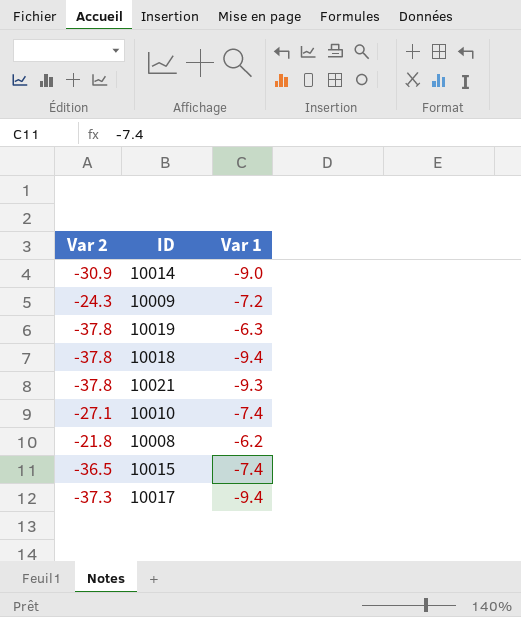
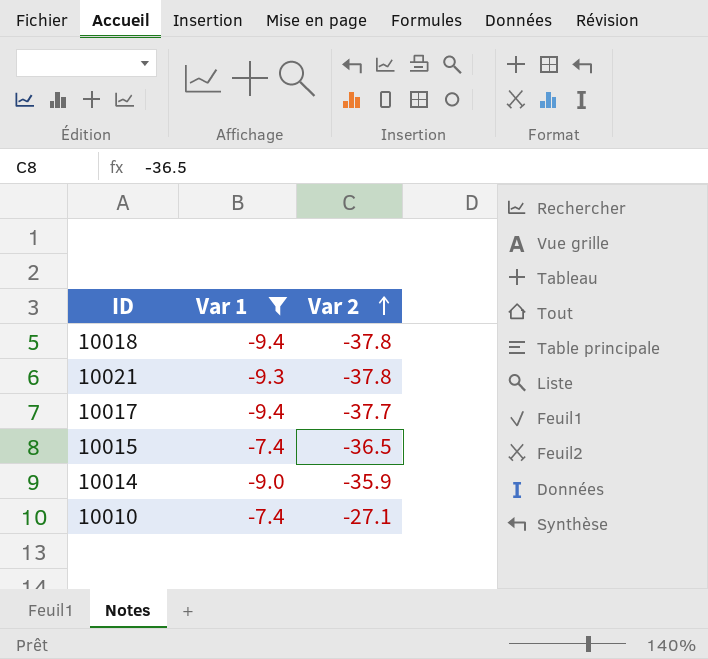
filter: none -> Var 1 <= -7.4
row order: none -> Var 2 ascending
column Var 2 | position: 1 -> 3
10017 | Var 2: -37.3 -> -37.7
10014 | Var 2: -30.9 -> -35.9

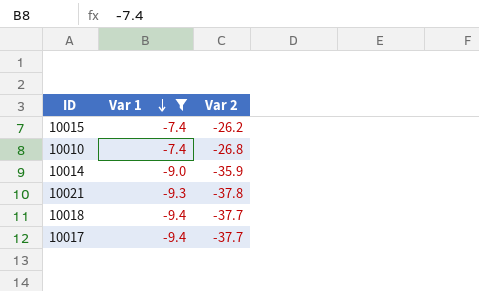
row order: Var 2 ascending -> Var 1 descending
10015 | Var 2: -36.5 -> -26.2
10010 | Var 2: -27.1 -> -26.8
10018 | Var 2: -37.8 -> -37.7

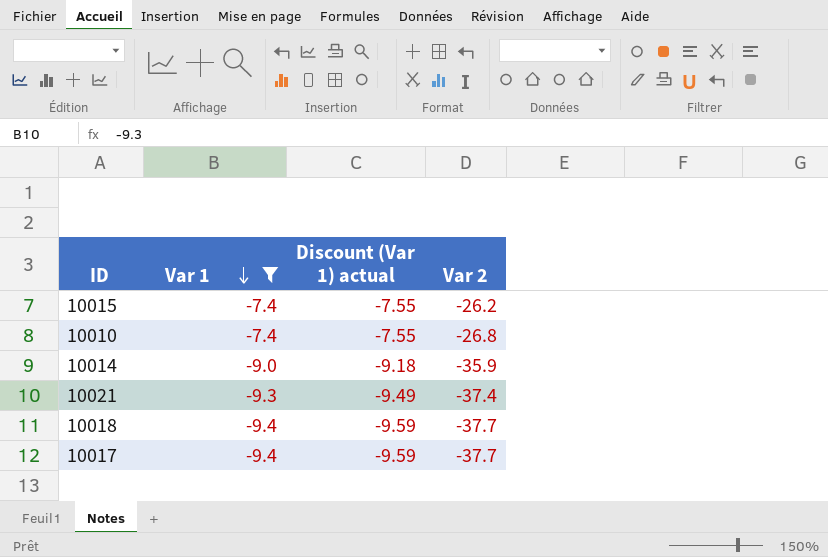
column Discount (Var 1) actual | formula: none -> [Var 1] * 1.02
10021 | Var 2: -37.8 -> -37.4

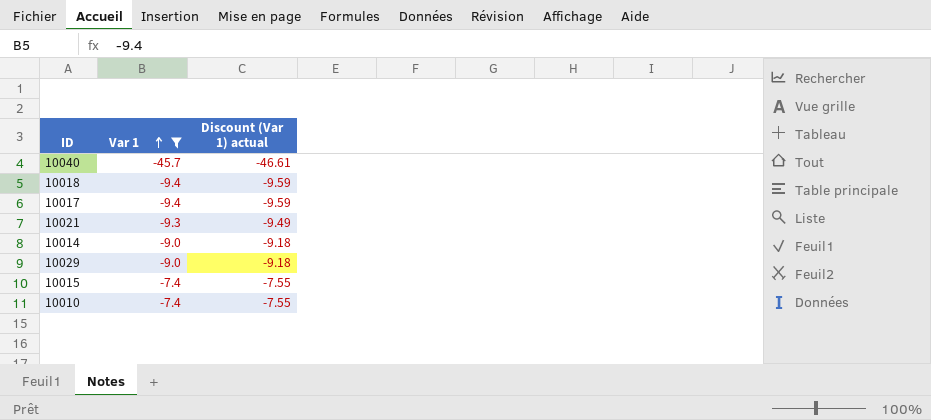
row order: Var 1 descending -> Var 1 ascending
column Var 2 | position: 4 -> none
row 10040: none -> -45.7 | -46.61
row 10029: none -> -9.0 | -9.18

